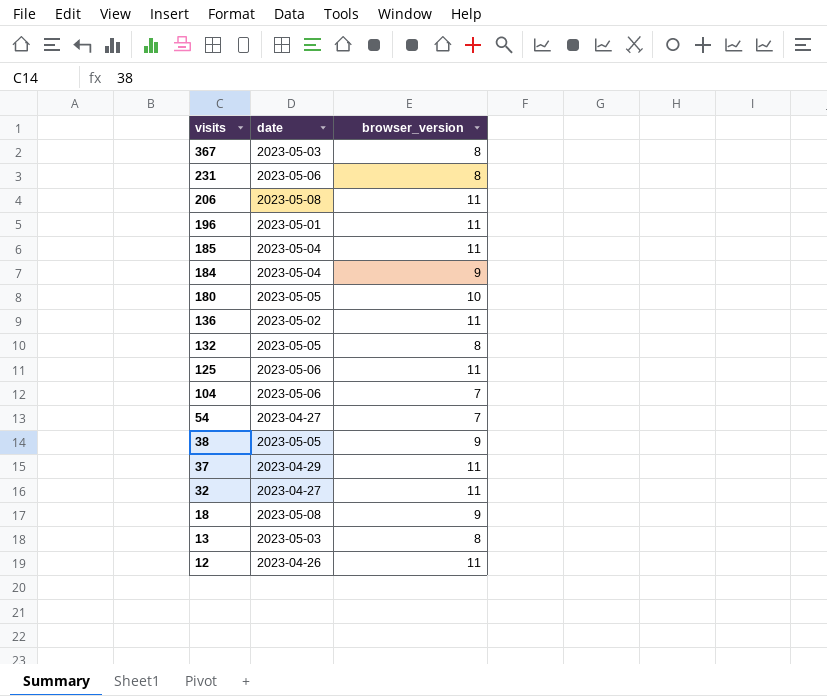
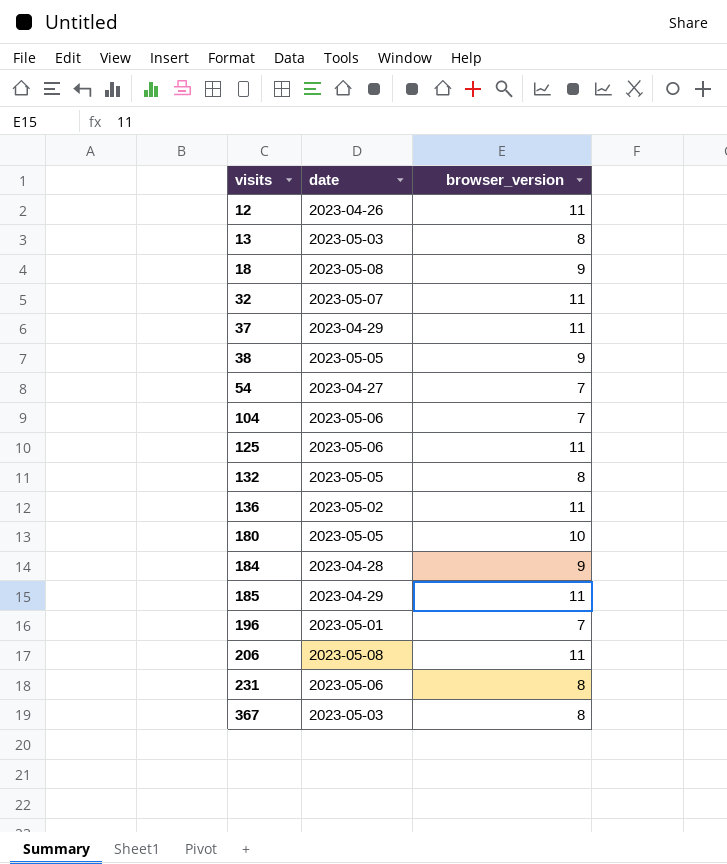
row order: visits descending -> visits ascending
32 | date: 2023-04-27 -> 2023-05-07
184 | date: 2023-05-04 -> 2023-04-28
185 | date: 2023-05-04 -> 2023-04-29
196 | browser_version: 11 -> 7

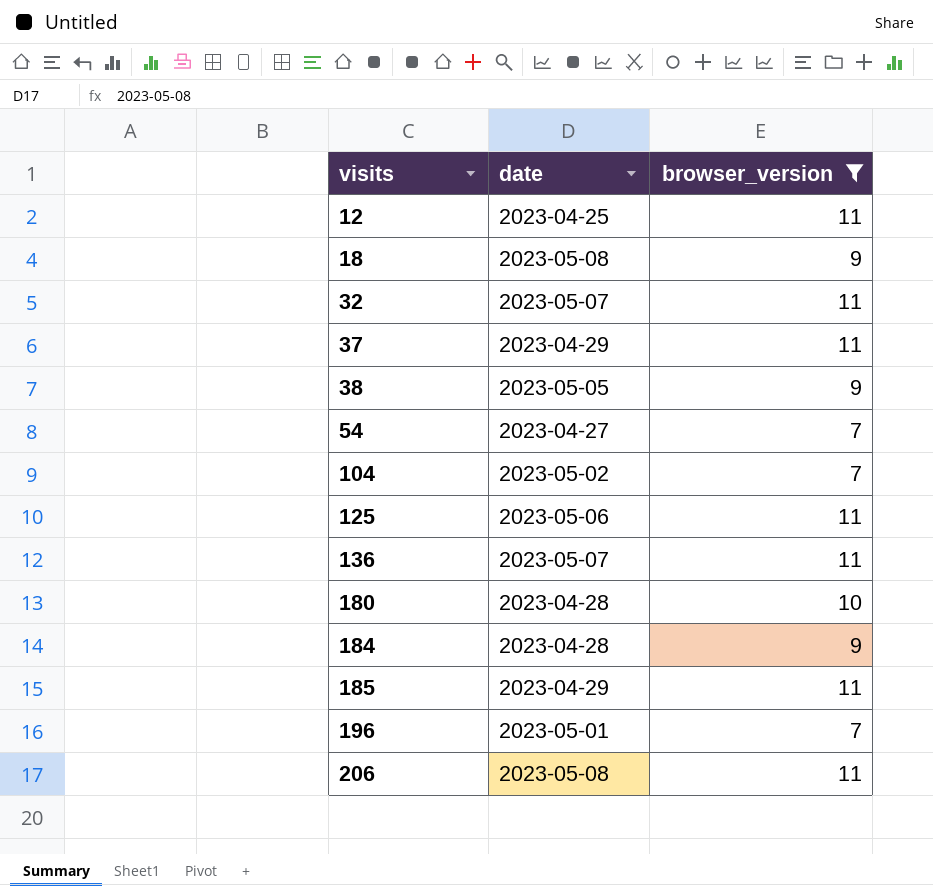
filter: none -> browser_version != 8
12 | date: 2023-04-26 -> 2023-04-25
104 | date: 2023-05-06 -> 2023-05-02
136 | date: 2023-05-02 -> 2023-05-07
180 | date: 2023-05-05 -> 2023-04-28

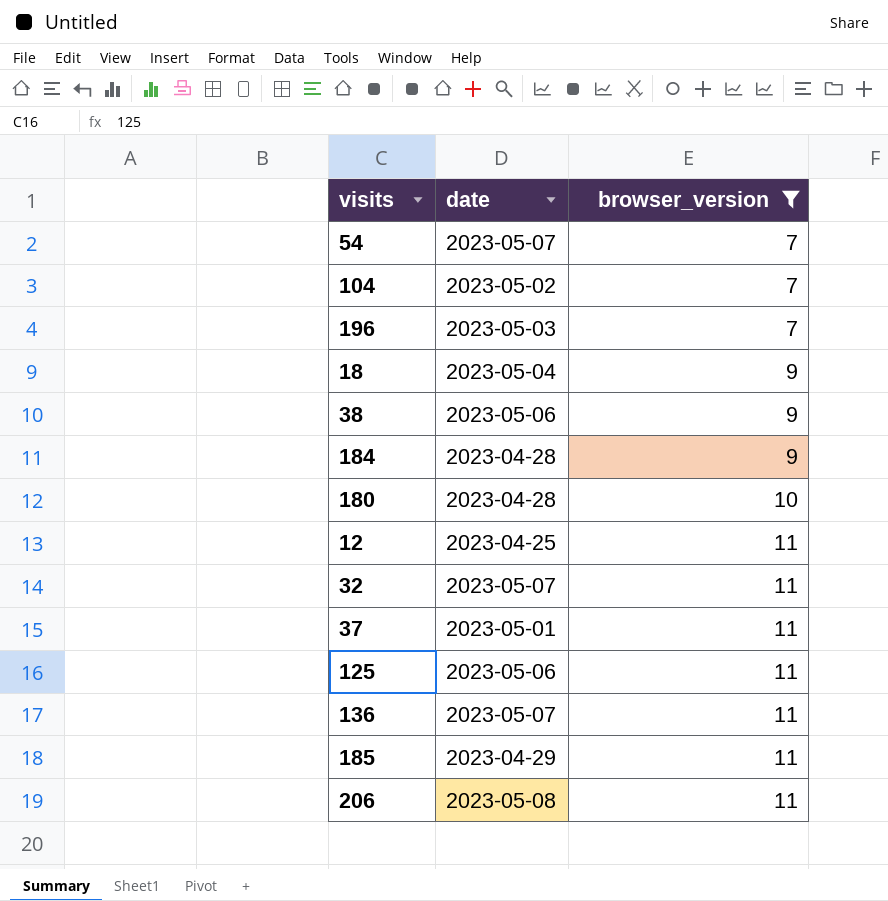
row order: visits ascending -> browser_version ascending
54 | date: 2023-04-27 -> 2023-05-07
196 | date: 2023-05-01 -> 2023-05-03
18 | date: 2023-05-08 -> 2023-05-04
38 | date: 2023-05-05 -> 2023-05-06
37 | date: 2023-04-29 -> 2023-05-01

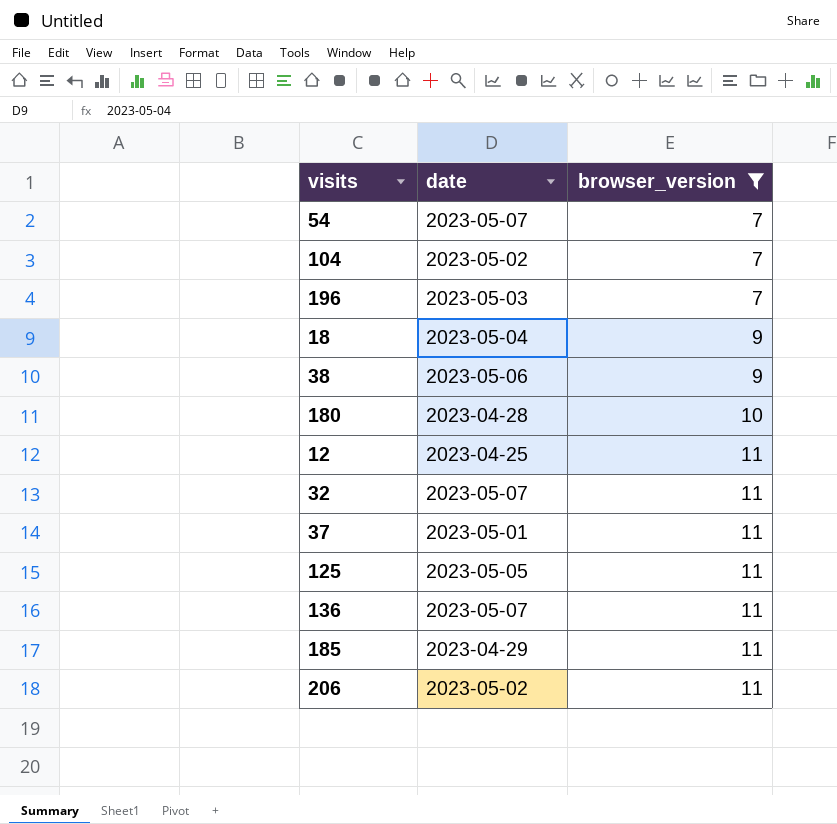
row 184: 2023-04-28 | 9 -> none
125 | date: 2023-05-06 -> 2023-05-05
206 | date: 2023-05-08 -> 2023-05-02

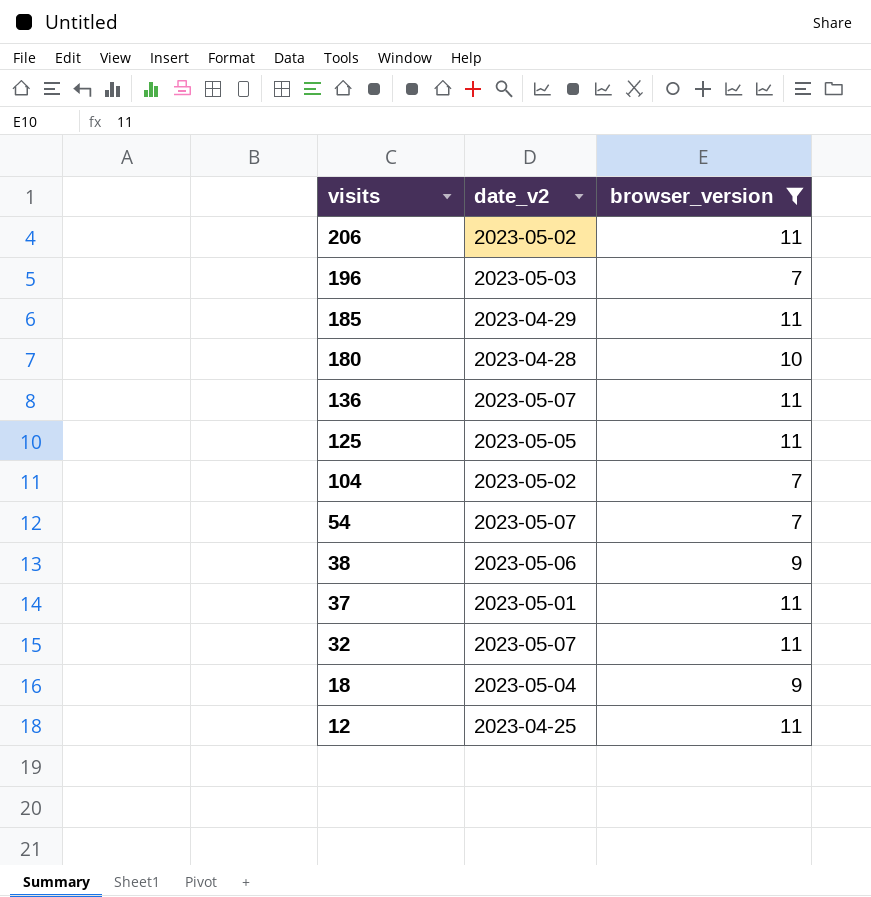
row order: browser_version ascending -> visits descending
column name: date -> date_v2

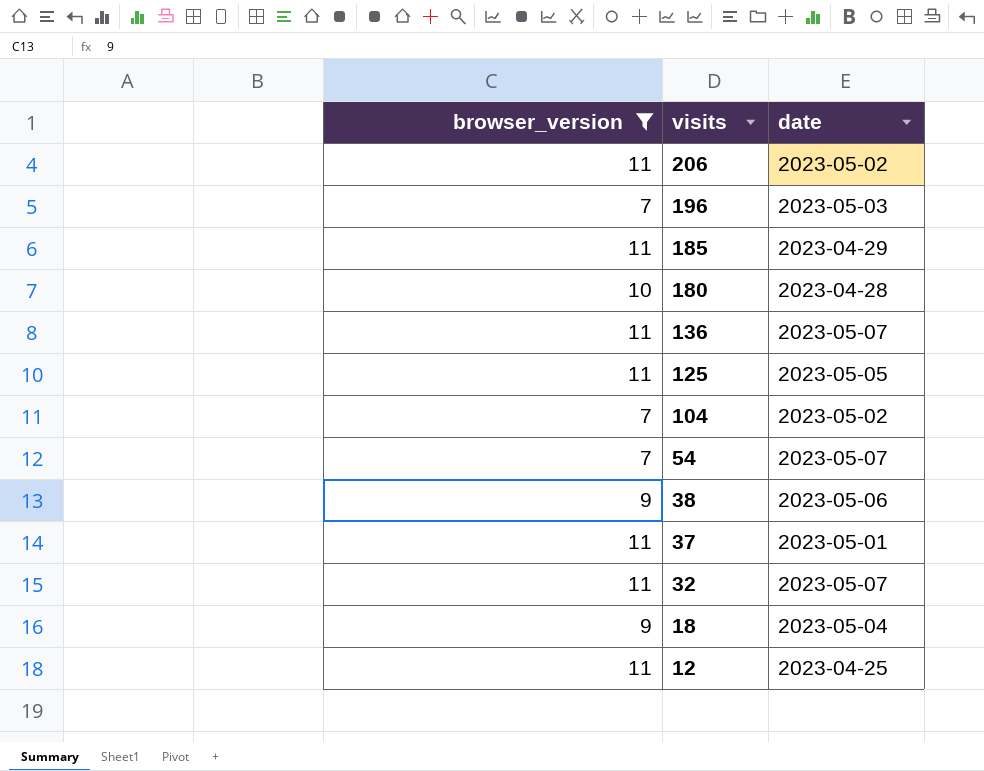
column browser_version | position: 3 -> 1
column name: date_v2 -> date

